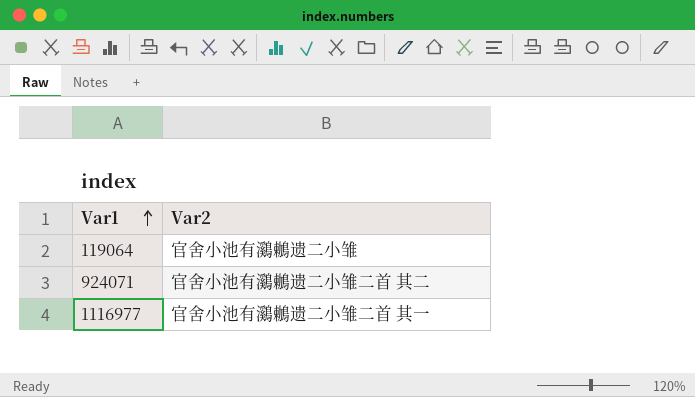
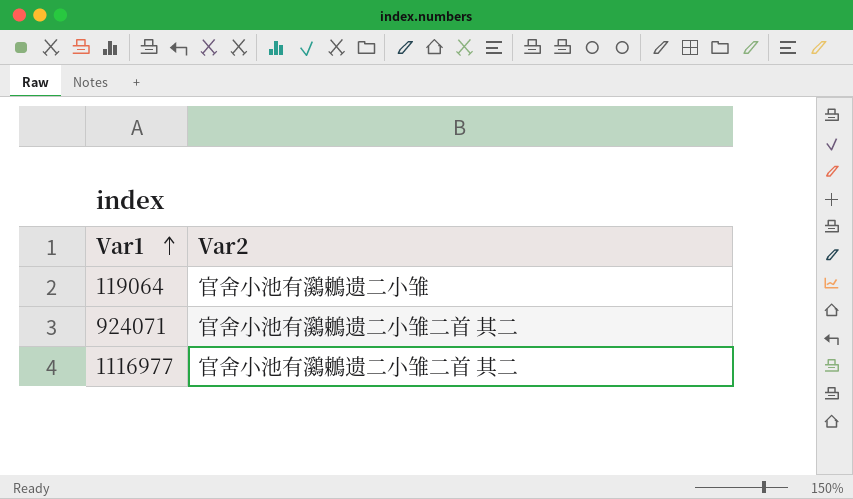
1116977 | Var2: 官舍小池有鸂鶒遗二小雏二首 其一 -> 官舍小池有鸂鶒遗二小雏二首 其二

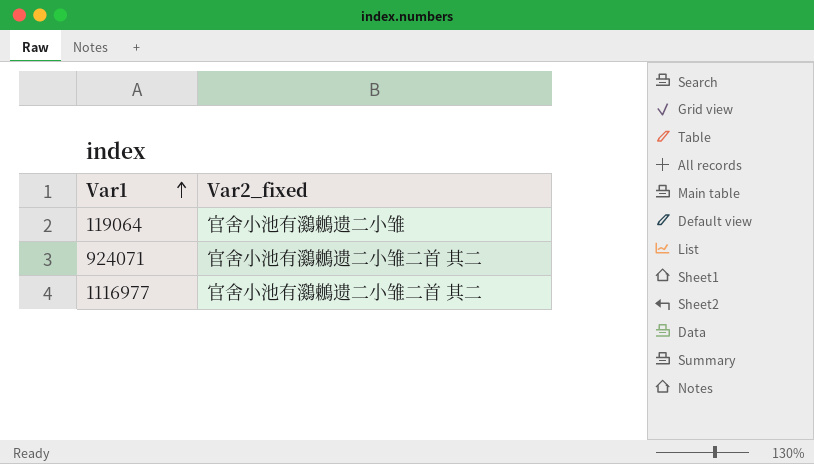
column name: Var2 -> Var2_fixed

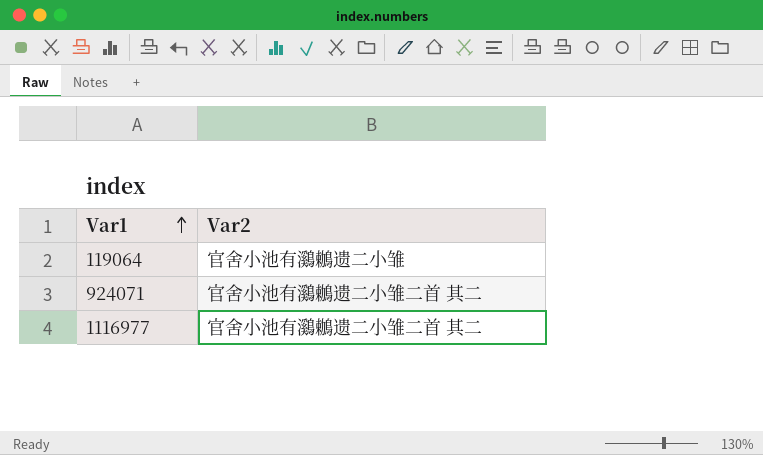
column name: Var2_fixed -> Var2

